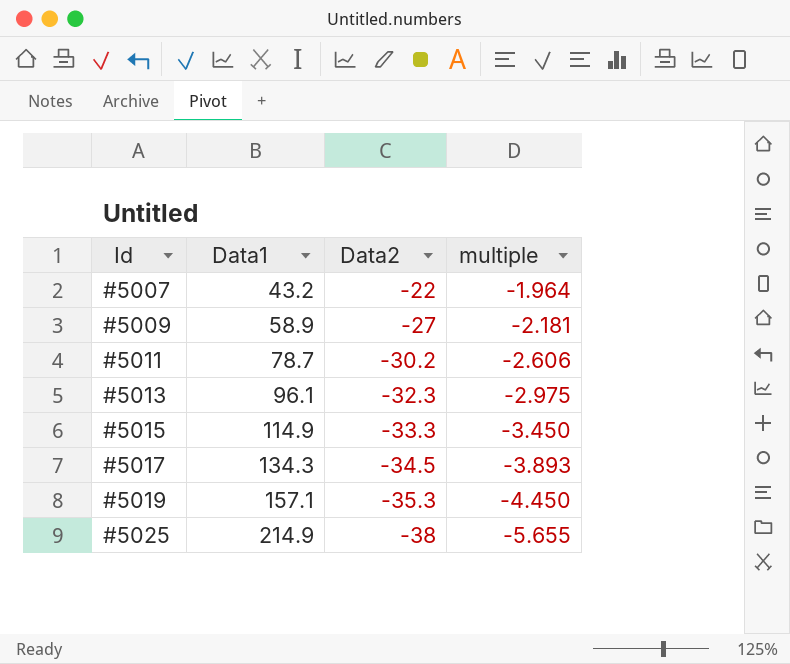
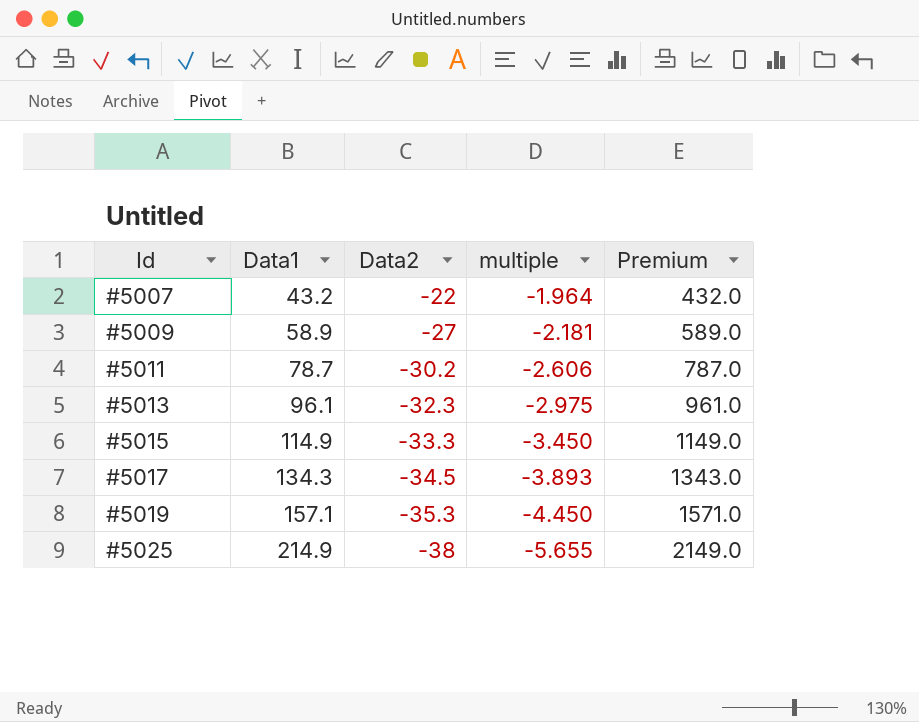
column Premium | formula: none -> [Data1] * 10

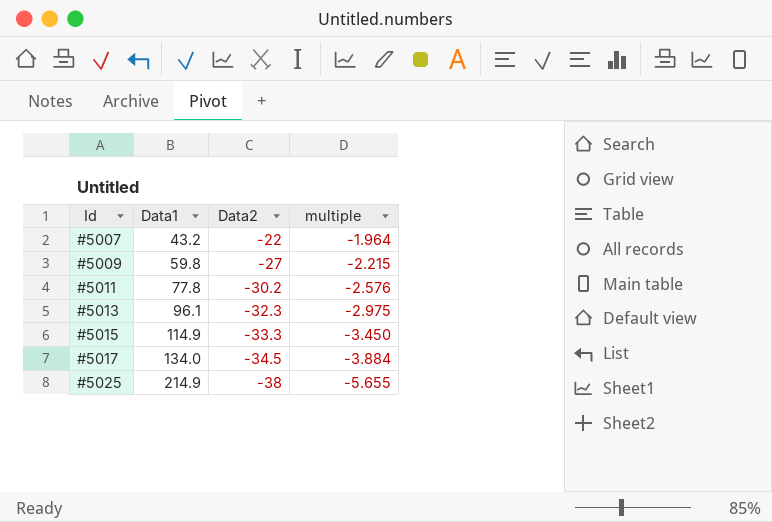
column Premium | formula: [Data1] * 10 -> none
row #5019: 157.1 | -35.3 | -4.450 | 1571.0 -> none
#5009 | Data1: 58.9 -> 59.8
#5009 | multiple: -2.181 -> -2.215
#5011 | Data1: 78.7 -> 77.8
#5011 | multiple: -2.606 -> -2.576
#5017 | Data1: 134.3 -> 134.0
#5017 | multiple: -3.893 -> -3.884

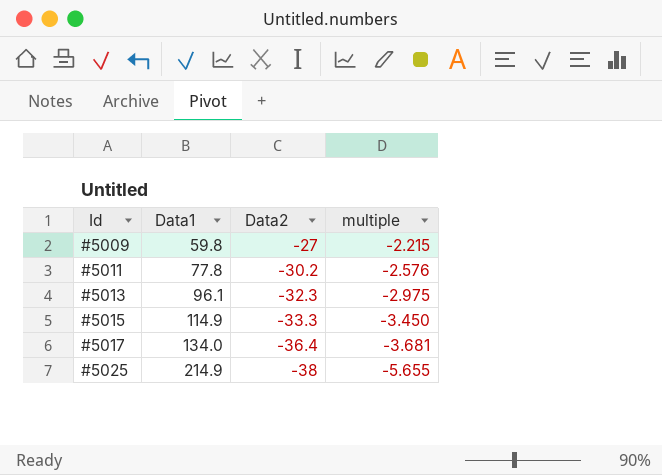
row #5007: 43.2 | -22 | -1.964 -> none
#5017 | Data2: -34.5 -> -36.4
#5017 | multiple: -3.884 -> -3.681

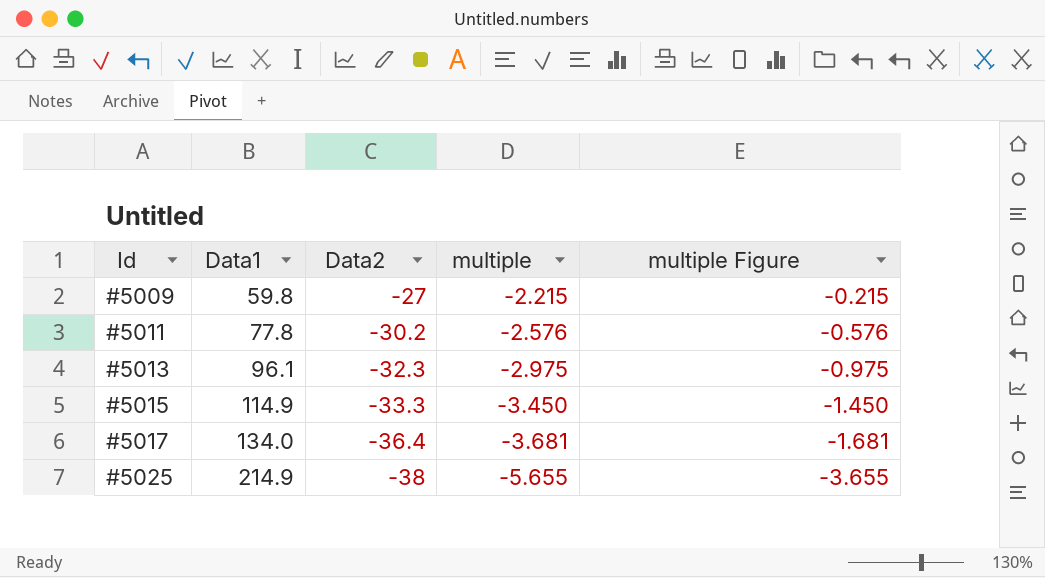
column multiple Figure | formula: none -> [multiple] + 2

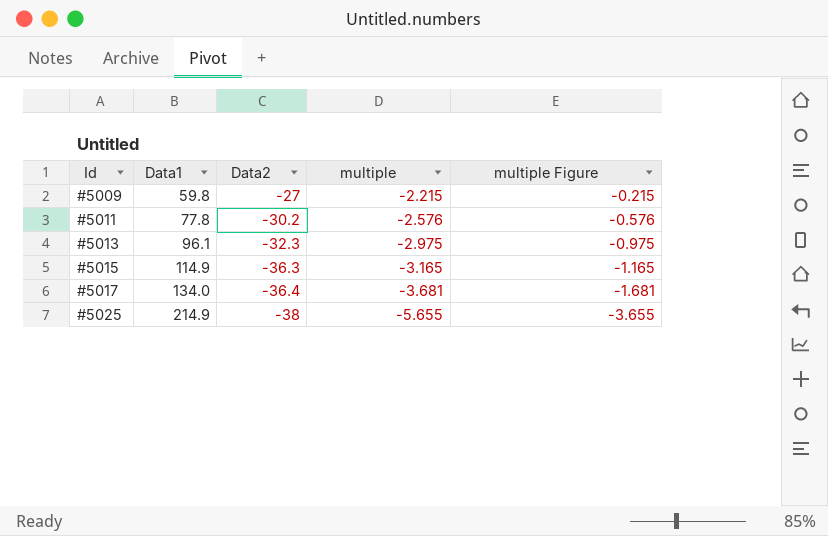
#5015 | Data2: -33.3 -> -36.3
#5015 | multiple: -3.450 -> -3.165
#5015 | multiple Figure: -1.450 -> -1.165

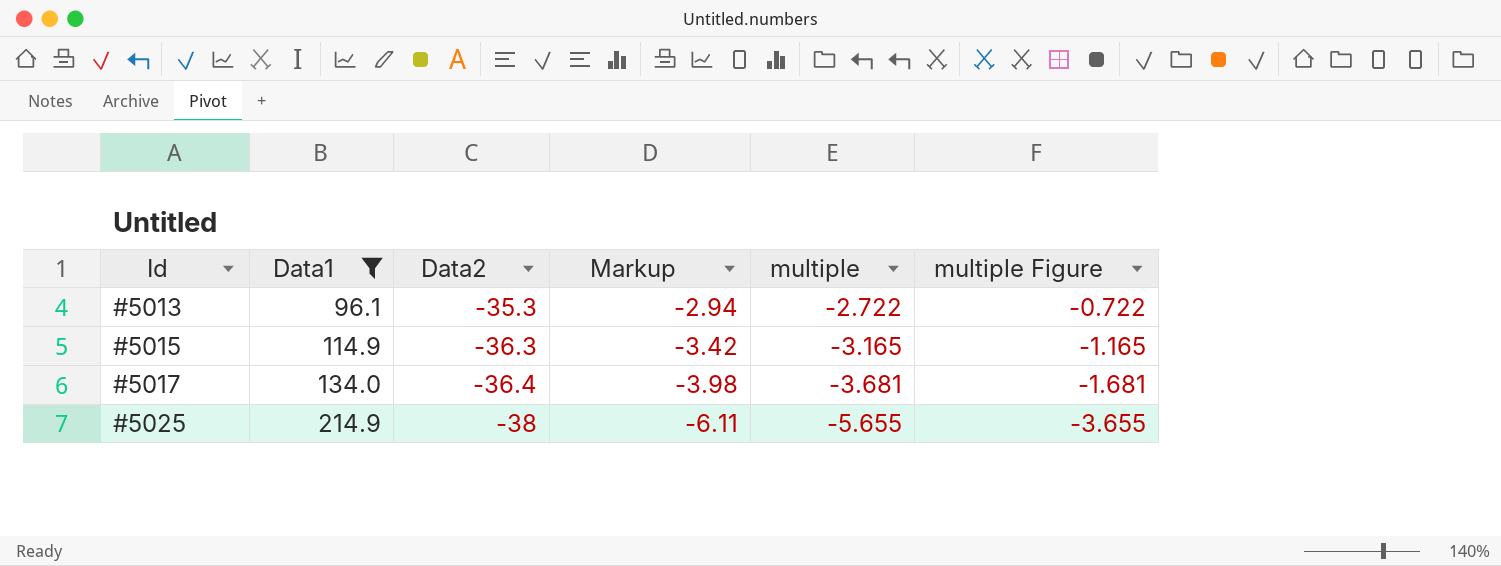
filter: none -> Data1 >= 96.1
column Markup | formula: none -> [multiple] * 1.08
#5013 | Data2: -32.3 -> -35.3
#5013 | multiple: -2.975 -> -2.722
#5013 | multiple Figure: -0.975 -> -0.722

